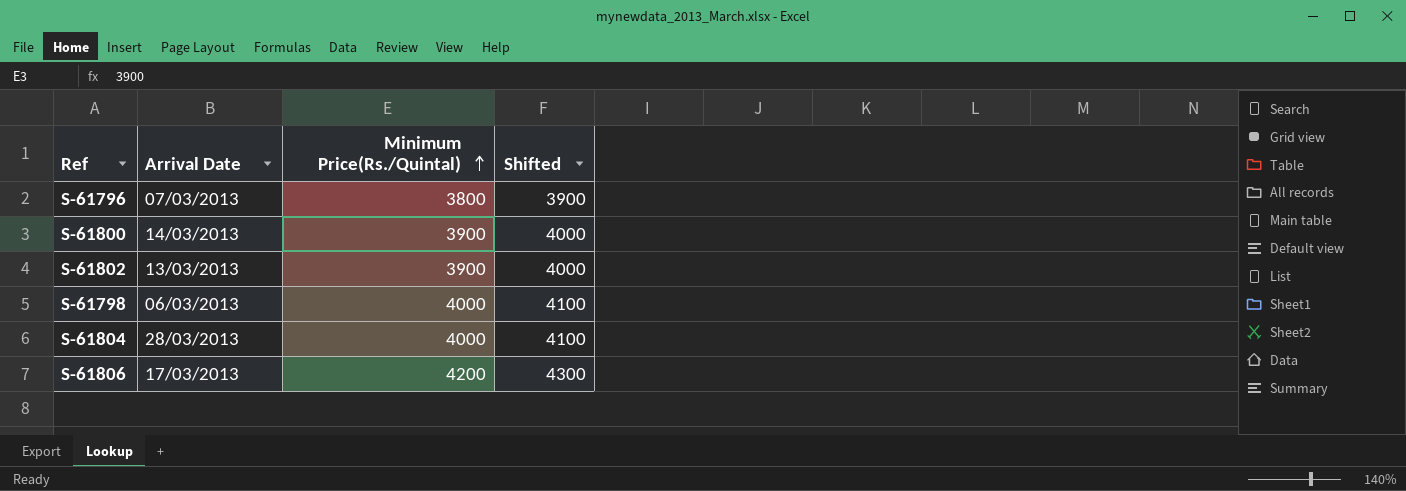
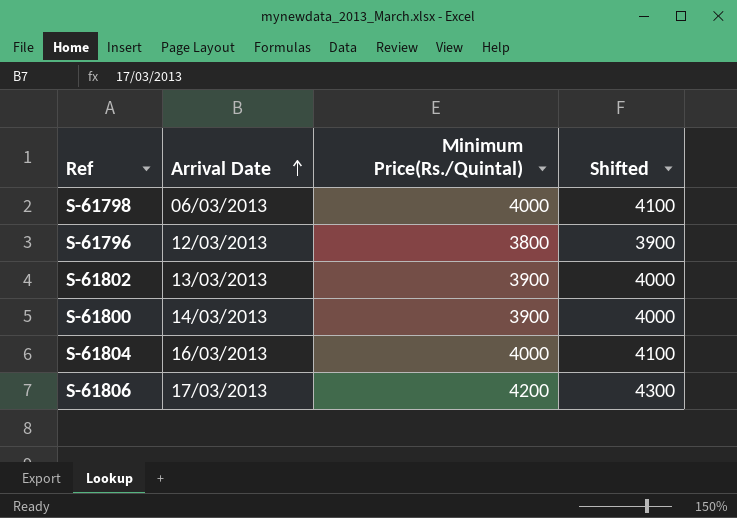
row order: Minimum Price(Rs./Quintal) ascending -> Arrival Date ascending
S-61796 | Arrival Date: 07/03/2013 -> 12/03/2013
S-61804 | Arrival Date: 28/03/2013 -> 16/03/2013

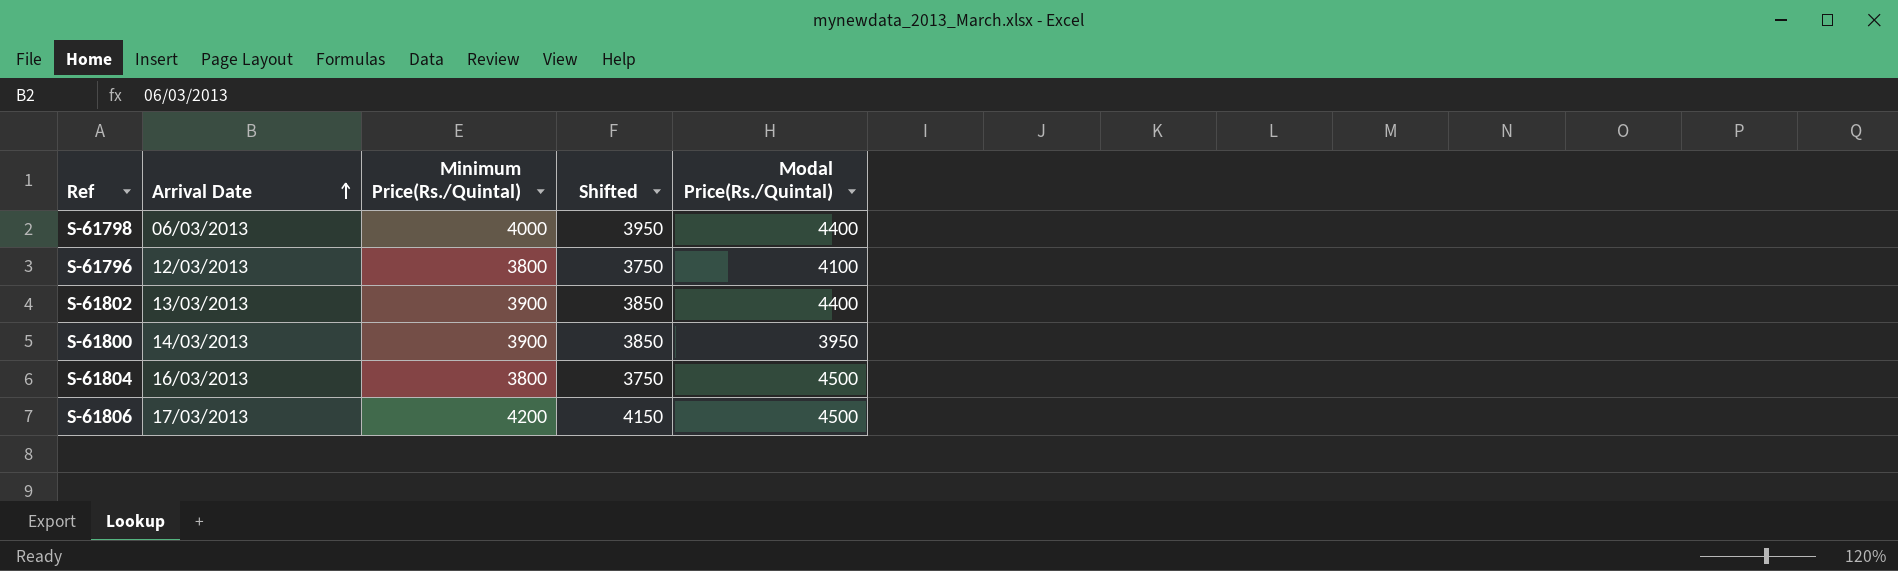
column Shifted | formula: [Minimum Price(Rs./Quintal)] + 100 -> [Minimum Price(Rs./Quintal)] - 50
column Modal Price(Rs./Quintal) | position: none -> 5
S-61804 | Minimum Price(Rs./Quintal): 4000 -> 3800

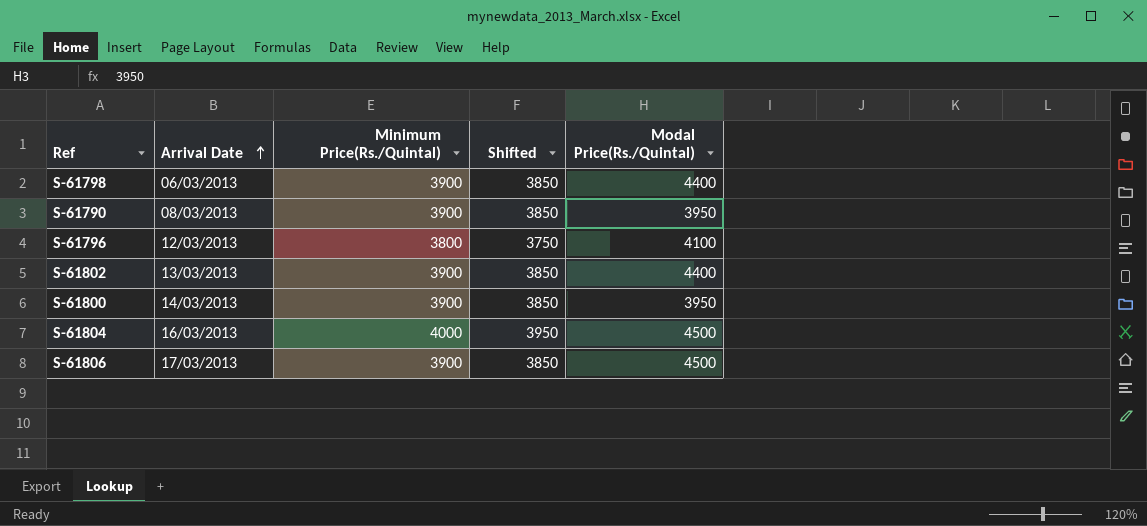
S-61798 | Minimum Price(Rs./Quintal): 4000 -> 3900
S-61798 | Shifted: 3950 -> 3850
row S-61790: none -> 08/03/2013 | 3900 | 3850 | 3950
S-61804 | Minimum Price(Rs./Quintal): 3800 -> 4000
S-61804 | Shifted: 3750 -> 3950
S-61806 | Minimum Price(Rs./Quintal): 4200 -> 3900
S-61806 | Shifted: 4150 -> 3850

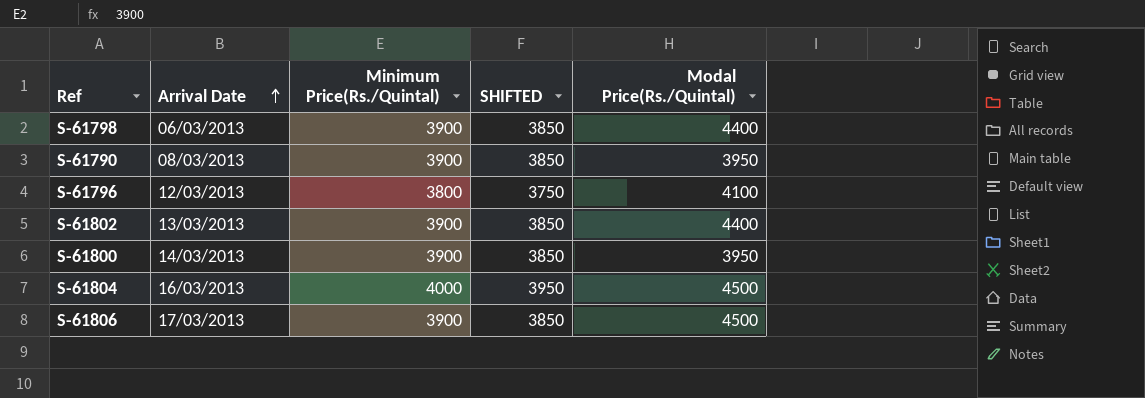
column name: Shifted -> SHIFTED

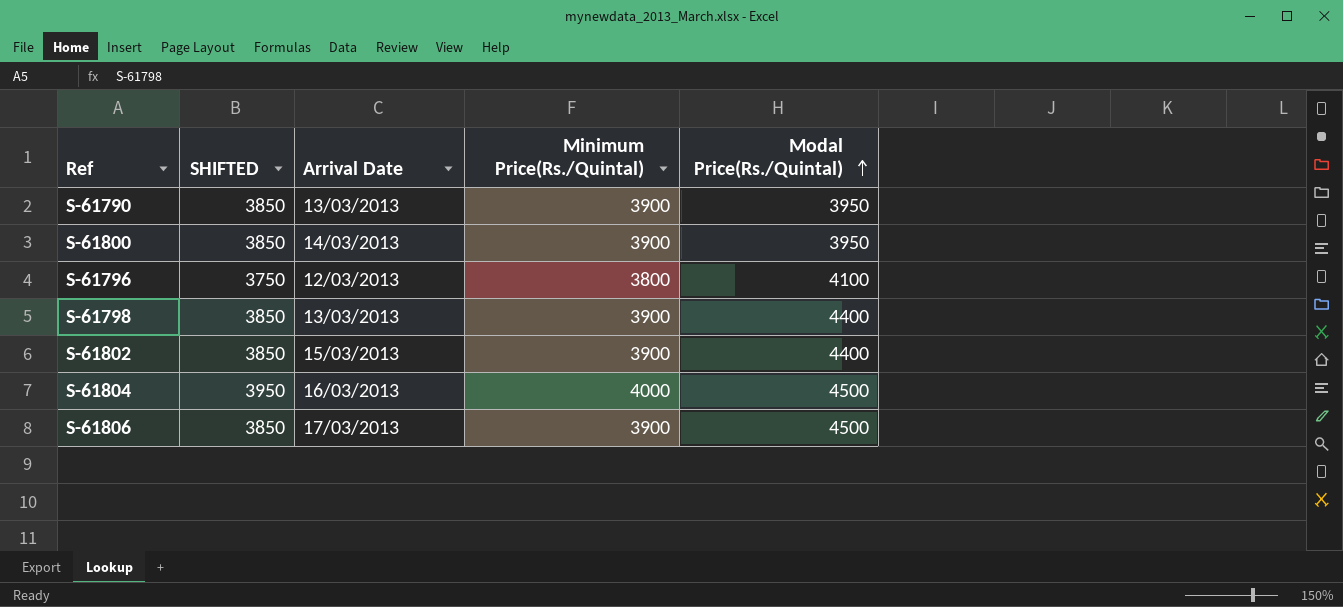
row order: Arrival Date ascending -> Modal Price(Rs./Quintal) ascending
column SHIFTED | position: 4 -> 2
S-61790 | Arrival Date: 08/03/2013 -> 13/03/2013
S-61798 | Arrival Date: 06/03/2013 -> 13/03/2013
S-61802 | Arrival Date: 13/03/2013 -> 15/03/2013

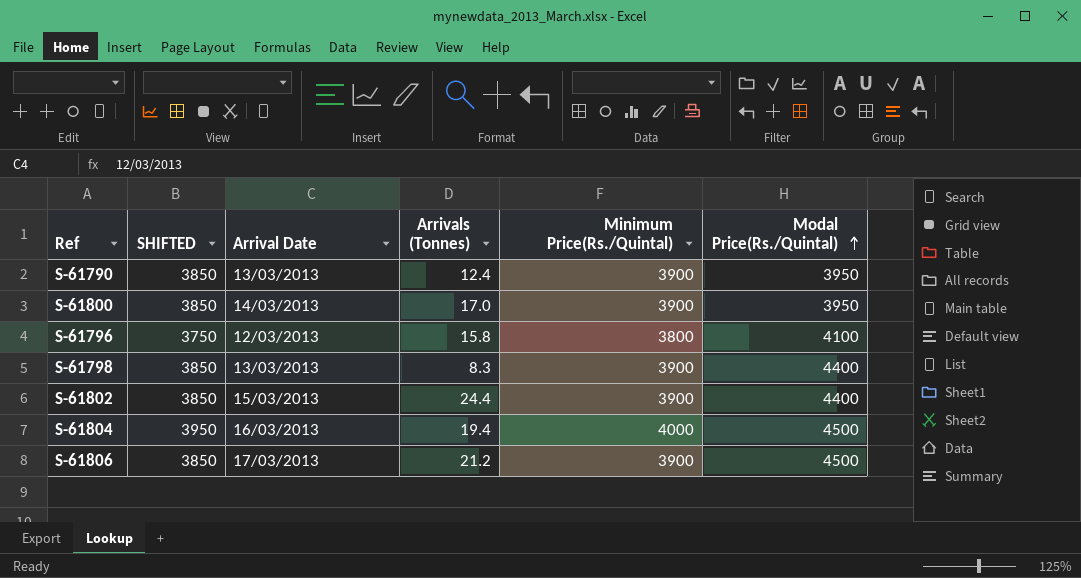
column Arrivals (Tonnes) | position: none -> 4

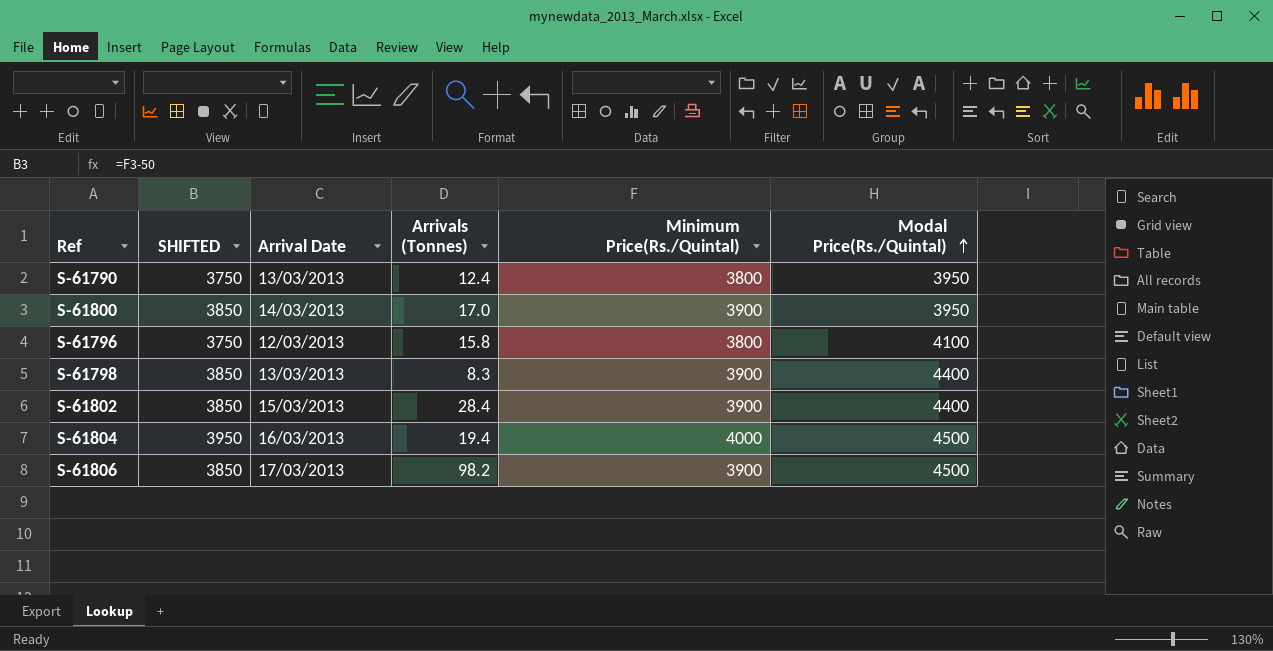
S-61790 | SHIFTED: 3850 -> 3750
S-61790 | Minimum Price(Rs./Quintal): 3900 -> 3800
S-61802 | Arrivals (Tonnes): 24.4 -> 28.4
S-61806 | Arrivals (Tonnes): 21.2 -> 98.2

